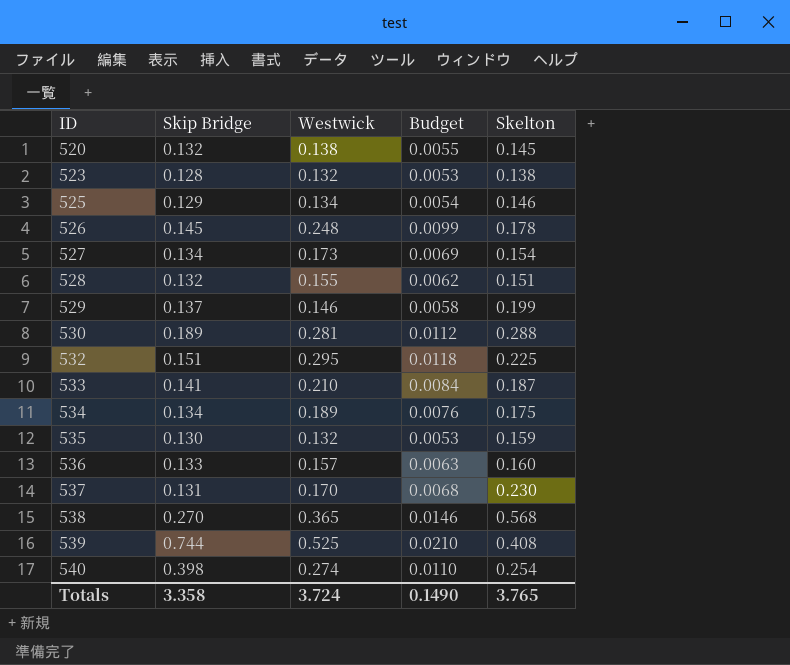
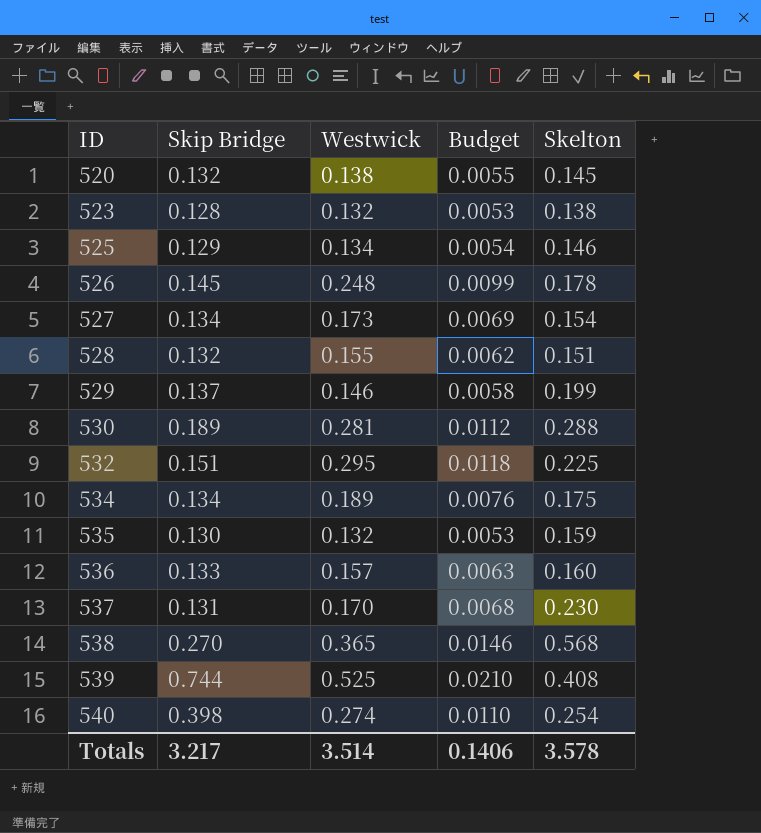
row 533: 0.141 | 0.210 | 0.0084 | 0.187 -> none
Totals | Skip Bridge: 3.358 -> 3.217
Totals | Westwick: 3.724 -> 3.514
Totals | Budget: 0.1490 -> 0.1406
Totals | Skelton: 3.765 -> 3.578

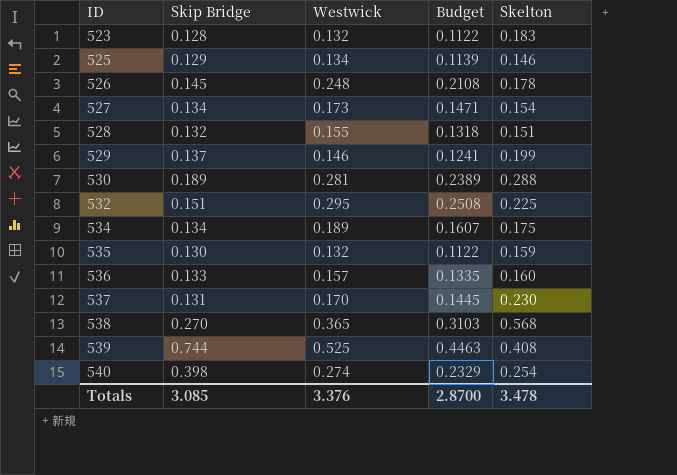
column Budget | formula: [Westwick] * 0.04 -> [Westwick] * 0.85
row 520: 0.132 | 0.138 | 0.0055 | 0.145 -> none
523 | Skelton: 0.138 -> 0.183
Totals | Skip Bridge: 3.217 -> 3.085
Totals | Westwick: 3.514 -> 3.376
Totals | Budget: 0.1406 -> 2.8700
Totals | Skelton: 3.578 -> 3.478

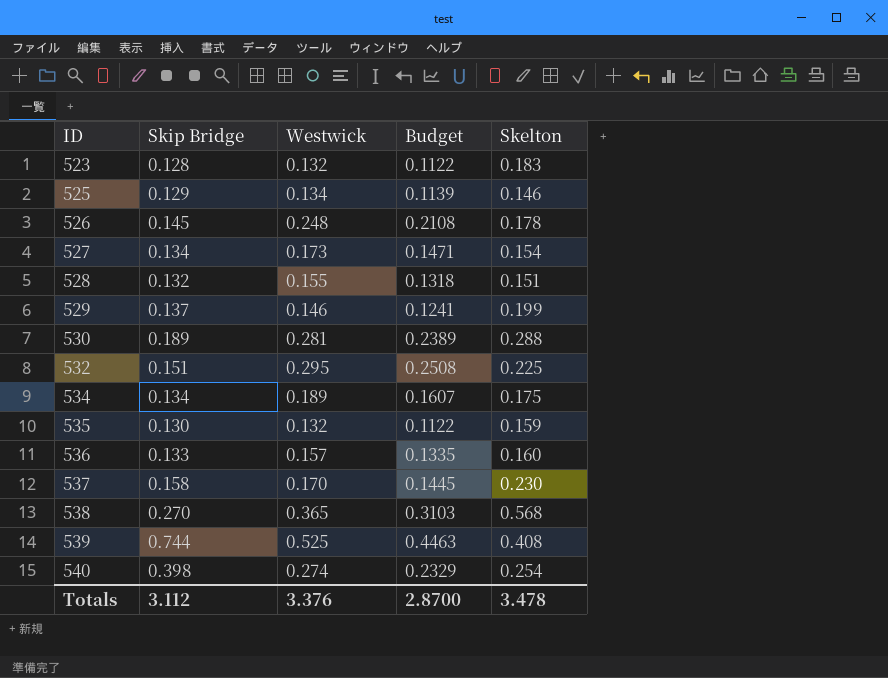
537 | Skip Bridge: 0.131 -> 0.158
Totals | Skip Bridge: 3.085 -> 3.112

